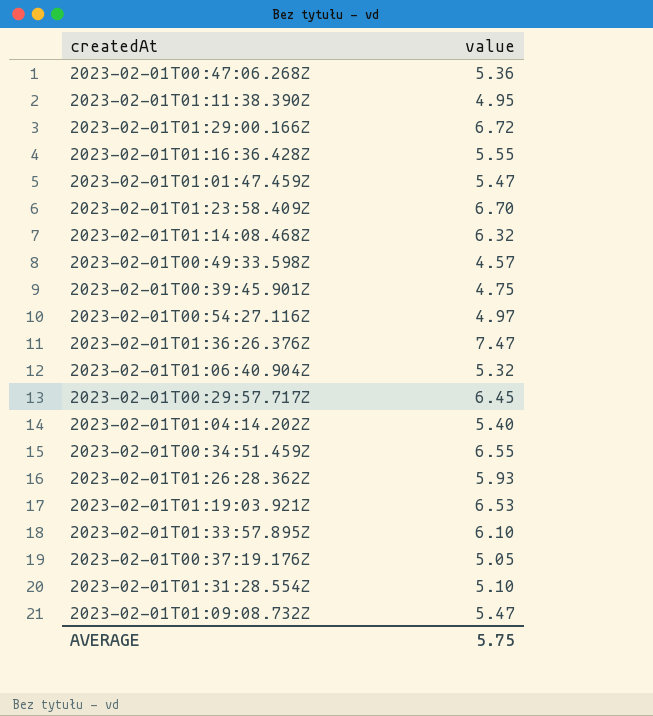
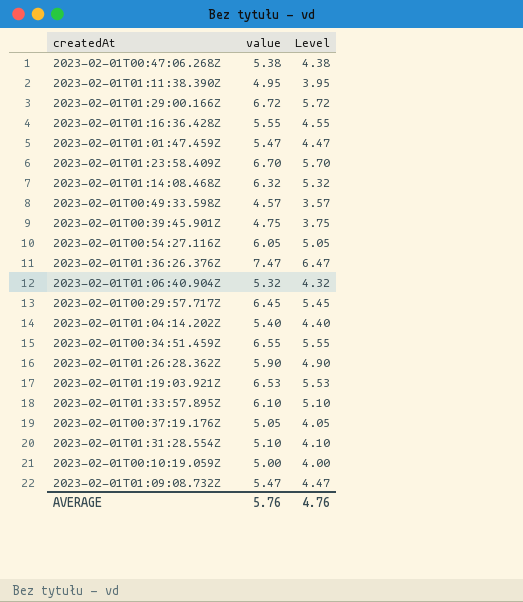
column Level | formula: none -> [value] - 1
2023-02-01T00:47:06.268Z | value: 5.36 -> 5.38
2023-02-01T00:54:27.116Z | value: 4.97 -> 6.05
2023-02-01T01:26:28.362Z | value: 5.93 -> 5.90
row 2023-02-01T00:10:19.059Z: none -> 5.00 | 4.00
AVERAGE | value: 5.75 -> 5.76

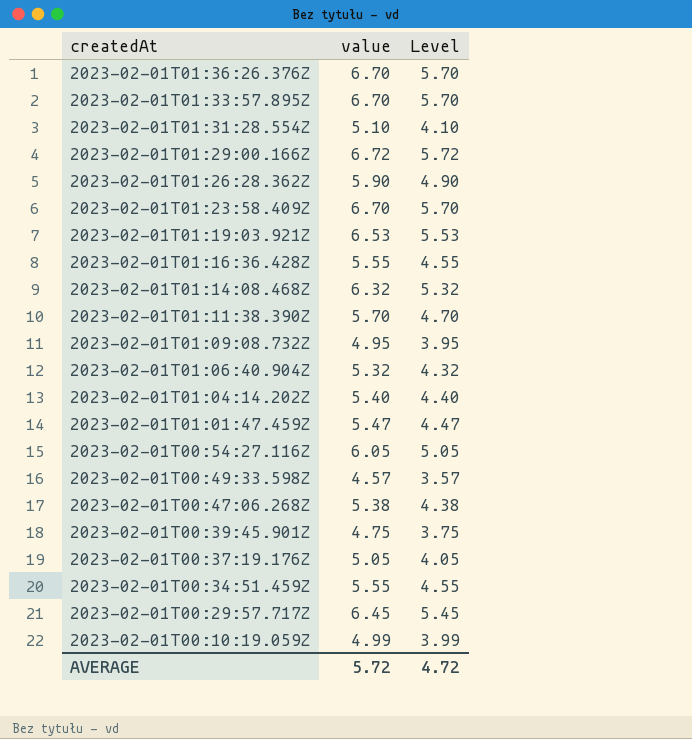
row order: none -> createdAt descending
2023-02-01T01:36:26.376Z | value: 7.47 -> 6.70
2023-02-01T01:36:26.376Z | Level: 6.47 -> 5.70
2023-02-01T01:33:57.895Z | value: 6.10 -> 6.70
2023-02-01T01:33:57.895Z | Level: 5.10 -> 5.70
2023-02-01T01:11:38.390Z | value: 4.95 -> 5.70
2023-02-01T01:11:38.390Z | Level: 3.95 -> 4.70
2023-02-01T01:09:08.732Z | value: 5.47 -> 4.95
2023-02-01T01:09:08.732Z | Level: 4.47 -> 3.95
2023-02-01T00:34:51.459Z | value: 6.55 -> 5.55
2023-02-01T00:34:51.459Z | Level: 5.55 -> 4.55
2023-02-01T00:10:19.059Z | value: 5.00 -> 4.99
2023-02-01T00:10:19.059Z | Level: 4.00 -> 3.99
AVERAGE | value: 5.76 -> 5.72
AVERAGE | Level: 4.76 -> 4.72

